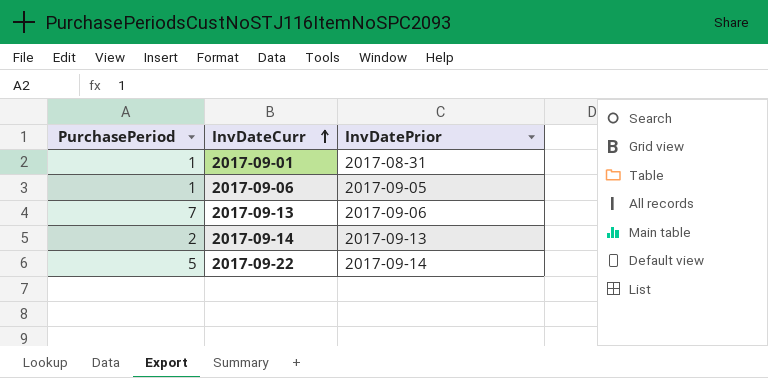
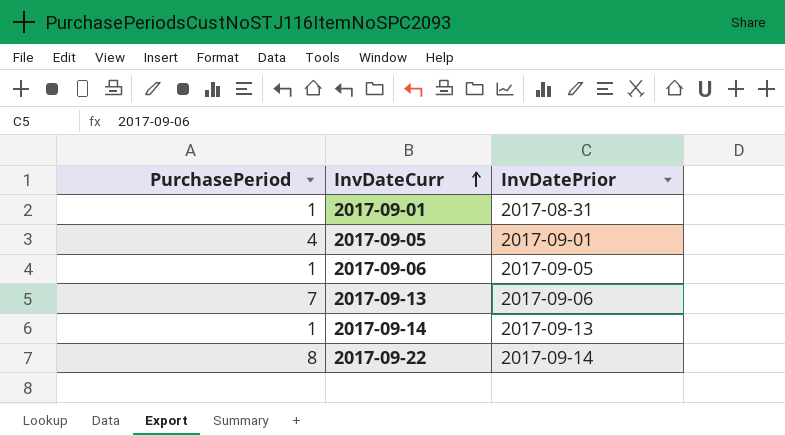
row 2017-09-05: none -> 4 | 2017-09-01
2017-09-14 | PurchasePeriod: 2 -> 1
2017-09-22 | PurchasePeriod: 5 -> 8

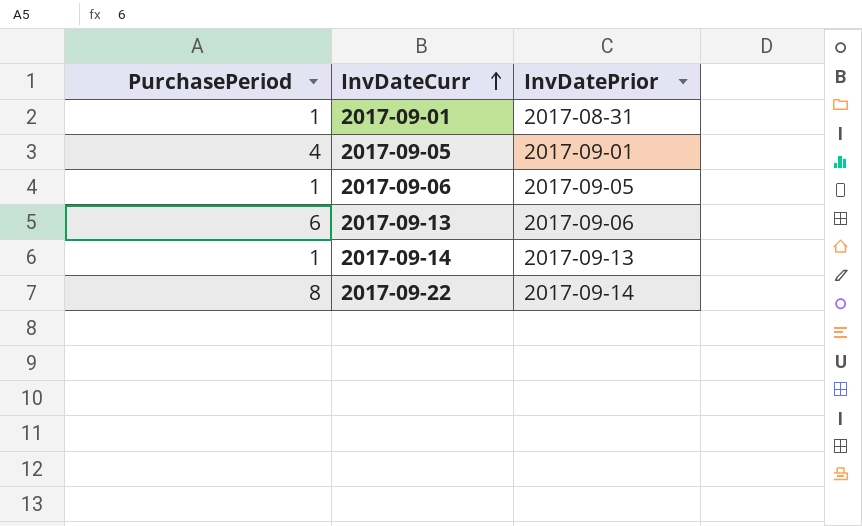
2017-09-13 | PurchasePeriod: 7 -> 6

